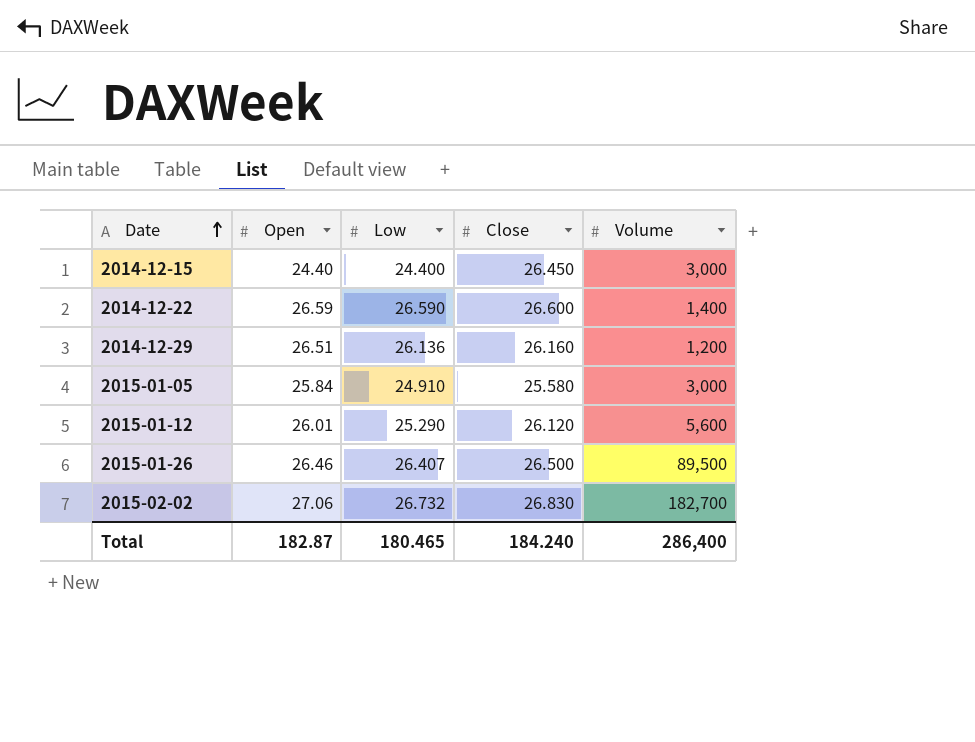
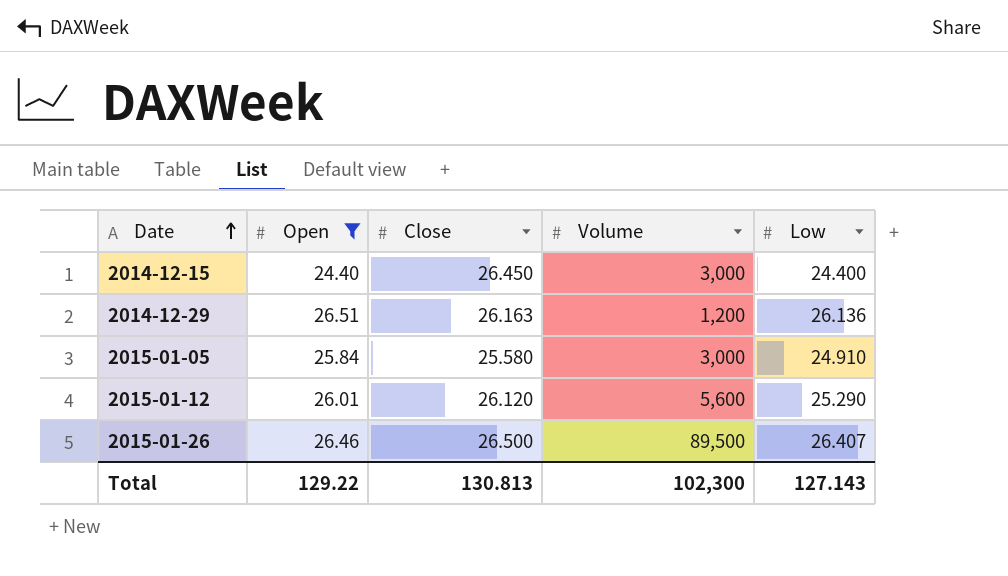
filter: none -> Open <= 26.51
column Low | position: 3 -> 5
2014-12-29 | Close: 26.160 -> 26.163
Total | Open: 182.87 -> 129.22
Total | Close: 184.240 -> 130.813
Total | Volume: 286,400 -> 102,300
Total | Low: 180.465 -> 127.143

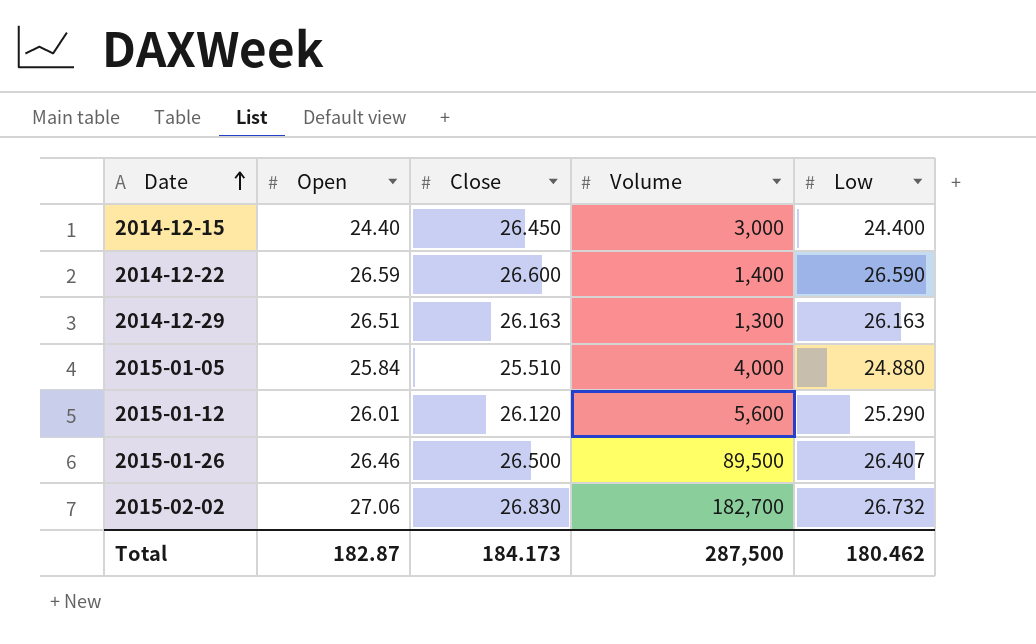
filter: Open <= 26.51 -> none
2014-12-29 | Volume: 1,200 -> 1,300
2014-12-29 | Low: 26.136 -> 26.163
2015-01-05 | Close: 25.580 -> 25.510
2015-01-05 | Volume: 3,000 -> 4,000
2015-01-05 | Low: 24.910 -> 24.880
Total | Open: 129.22 -> 182.87
Total | Close: 130.813 -> 184.173
Total | Volume: 102,300 -> 287,500
Total | Low: 127.143 -> 180.462

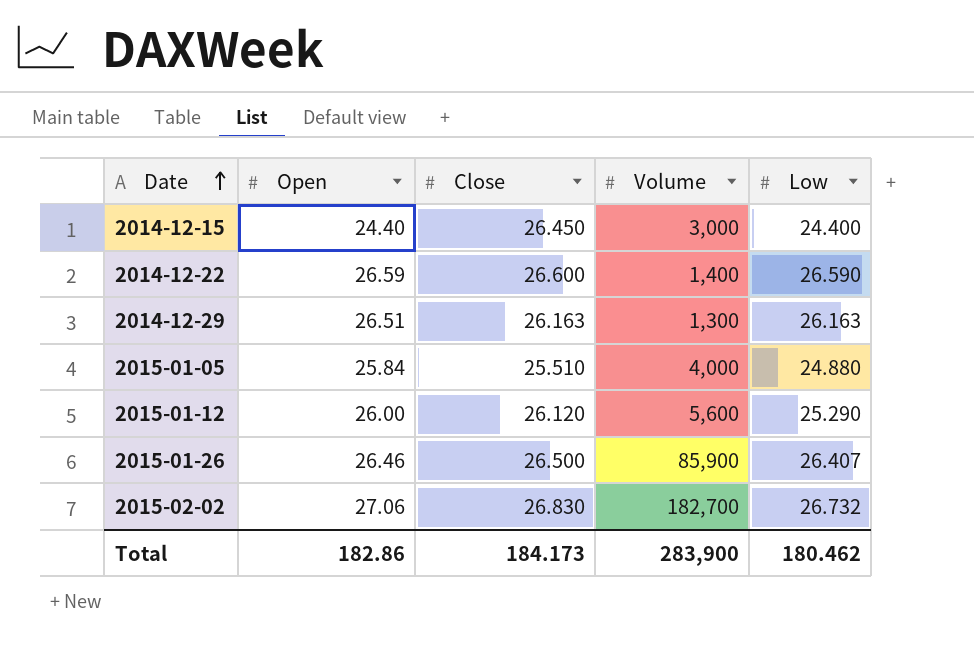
2015-01-12 | Open: 26.01 -> 26.00
2015-01-26 | Volume: 89,500 -> 85,900
Total | Open: 182.87 -> 182.86
Total | Volume: 287,500 -> 283,900

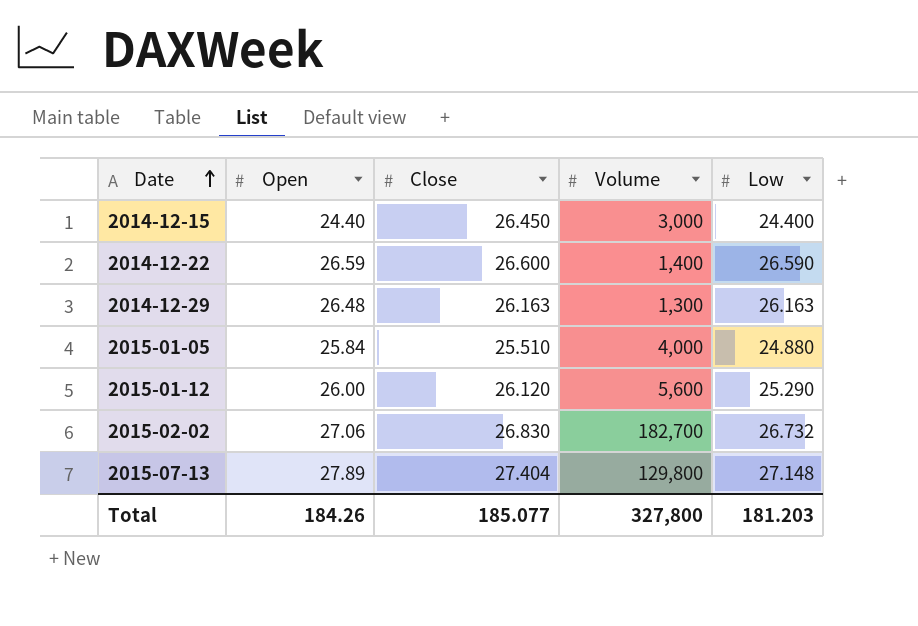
row 2015-01-26: 26.46 | 26.500 | 85,900 | 26.407 -> none
2014-12-29 | Open: 26.51 -> 26.48
row 2015-07-13: none -> 27.89 | 27.404 | 129,800 | 27.148
Total | Open: 182.86 -> 184.26
Total | Close: 184.173 -> 185.077
Total | Volume: 283,900 -> 327,800
Total | Low: 180.462 -> 181.203

